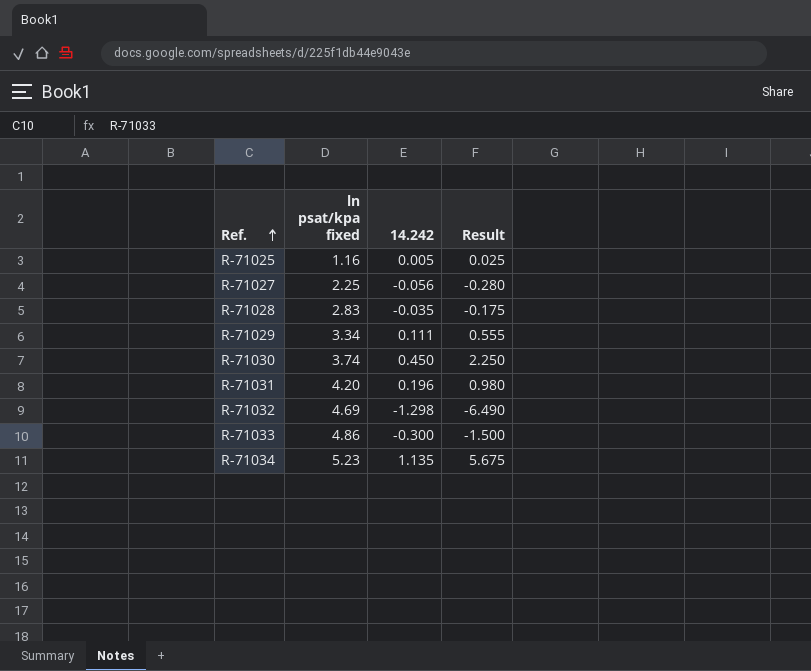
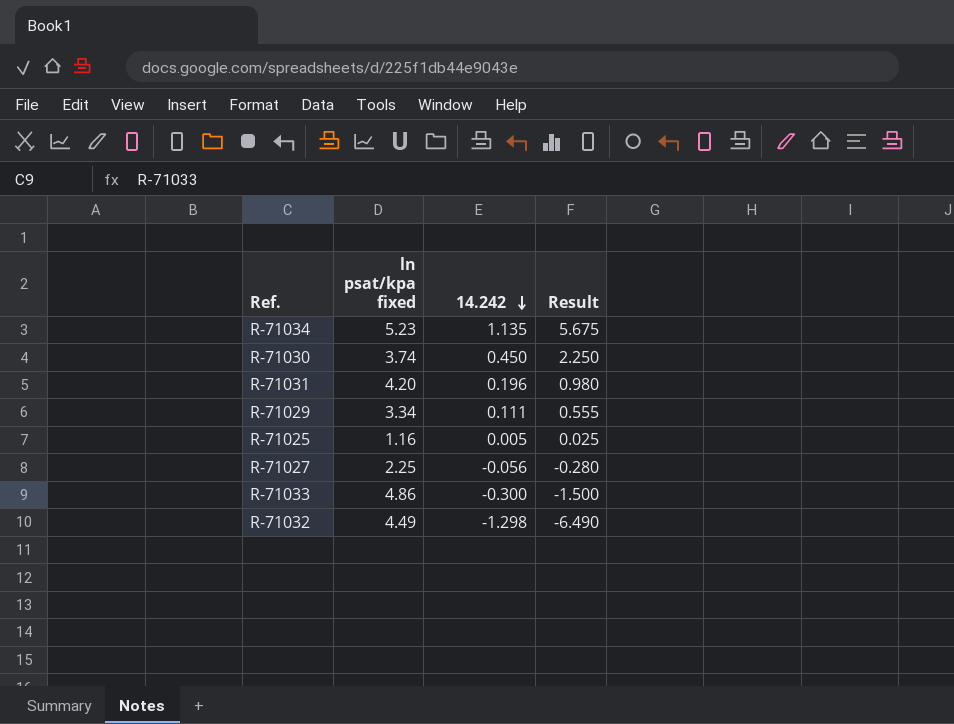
row order: Ref. ascending -> 14.242 descending
row R-71028: 2.83 | -0.035 | -0.175 -> none
R-71032 | ln psat/kpa fixed: 4.69 -> 4.49

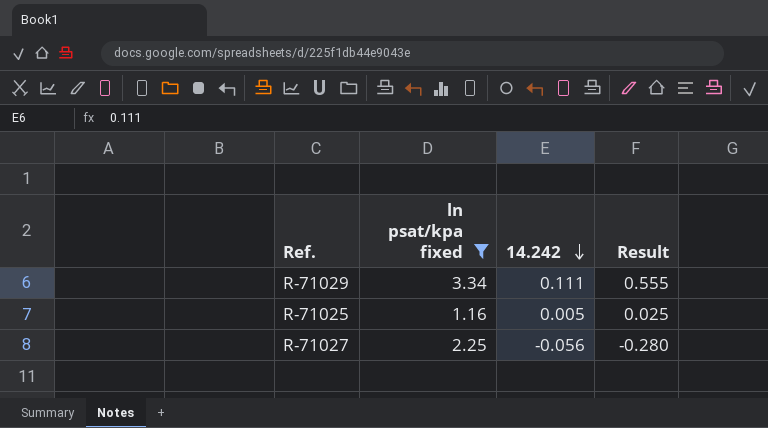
filter: none -> ln psat/kpa fixed <= 3.34

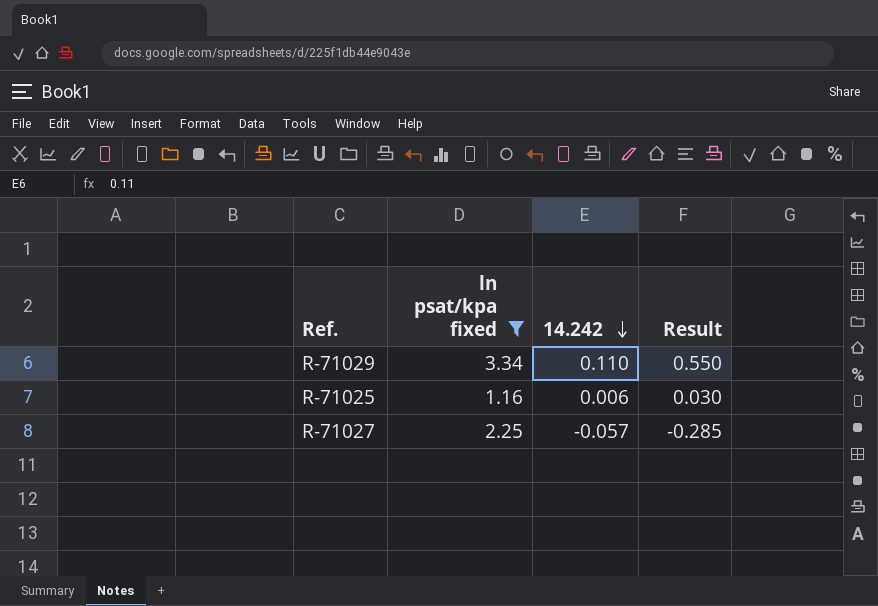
R-71029 | 14.242: 0.111 -> 0.110
R-71029 | Result: 0.555 -> 0.550
R-71025 | 14.242: 0.005 -> 0.006
R-71025 | Result: 0.025 -> 0.030
R-71027 | 14.242: -0.056 -> -0.057
R-71027 | Result: -0.280 -> -0.285

